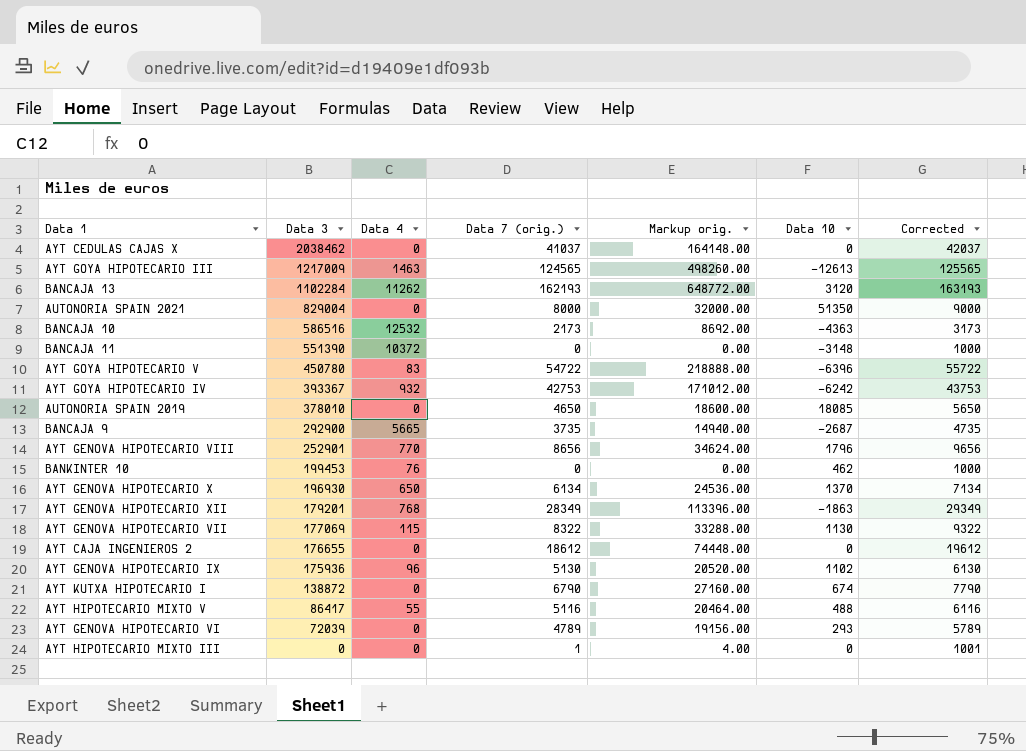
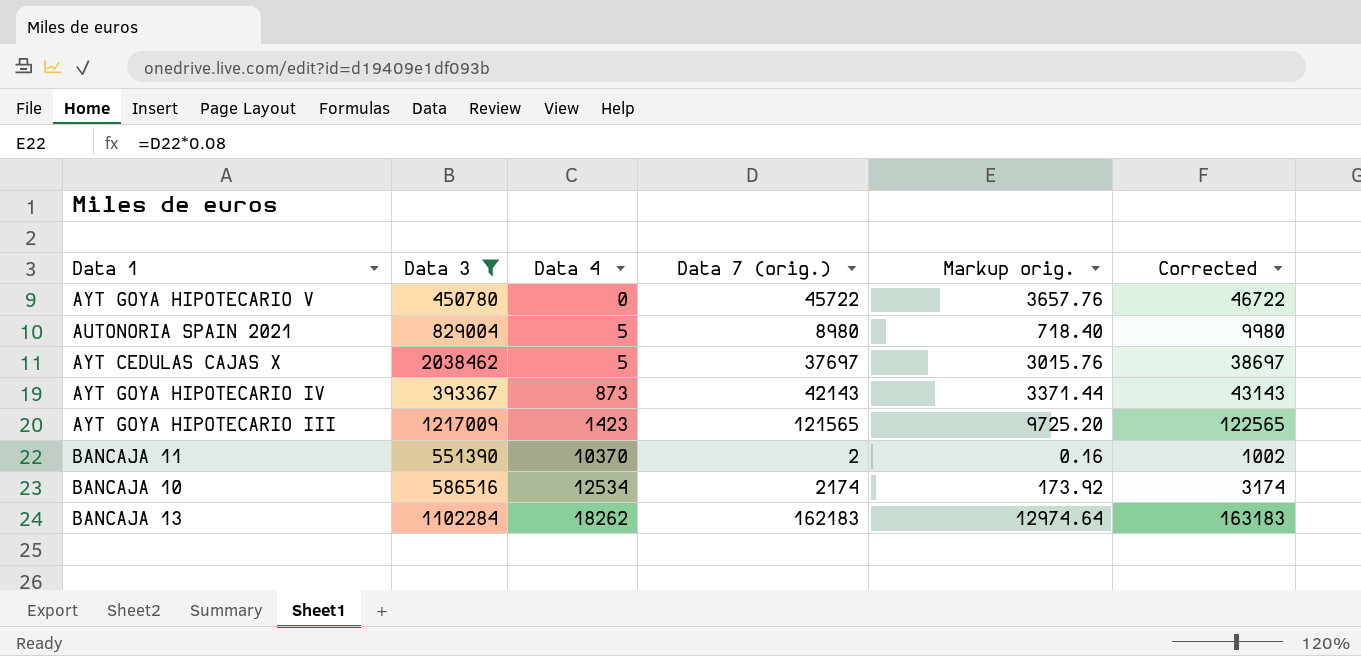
filter: none -> Data 3 >= 393367
row order: Data 3 descending -> Data 4 ascending
column Data 10 | position: 6 -> none
column Markup orig. | formula: [Data 7 (orig.)] * 4 -> [Data 7 (orig.)] * 0.08
AYT GOYA HIPOTECARIO V | Data 4: 83 -> 0
AYT GOYA HIPOTECARIO V | Data 7 (orig.): 54722 -> 45722
AYT GOYA HIPOTECARIO V | Corrected: 55722 -> 46722
AUTONORIA SPAIN 2021 | Data 4: 0 -> 5
AUTONORIA SPAIN 2021 | Data 7 (orig.): 8000 -> 8980
AUTONORIA SPAIN 2021 | Corrected: 9000 -> 9980
AYT CEDULAS CAJAS X | Data 4: 0 -> 5
AYT CEDULAS CAJAS X | Data 7 (orig.): 41037 -> 37697
AYT CEDULAS CAJAS X | Corrected: 42037 -> 38697
AYT GOYA HIPOTECARIO IV | Data 4: 932 -> 873
AYT GOYA HIPOTECARIO IV | Data 7 (orig.): 42753 -> 42143
AYT GOYA HIPOTECARIO IV | Corrected: 43753 -> 43143
AYT GOYA HIPOTECARIO III | Data 4: 1463 -> 1423
AYT GOYA HIPOTECARIO III | Data 7 (orig.): 124565 -> 121565
AYT GOYA HIPOTECARIO III | Corrected: 125565 -> 122565
BANCAJA 11 | Data 4: 10372 -> 10370
BANCAJA 11 | Data 7 (orig.): 0 -> 2
BANCAJA 11 | Corrected: 1000 -> 1002
BANCAJA 10 | Data 4: 12532 -> 12534
BANCAJA 10 | Data 7 (orig.): 2173 -> 2174
BANCAJA 10 | Corrected: 3173 -> 3174
BANCAJA 13 | Data 4: 11262 -> 18262
BANCAJA 13 | Data 7 (orig.): 162193 -> 162183
BANCAJA 13 | Corrected: 163193 -> 163183

